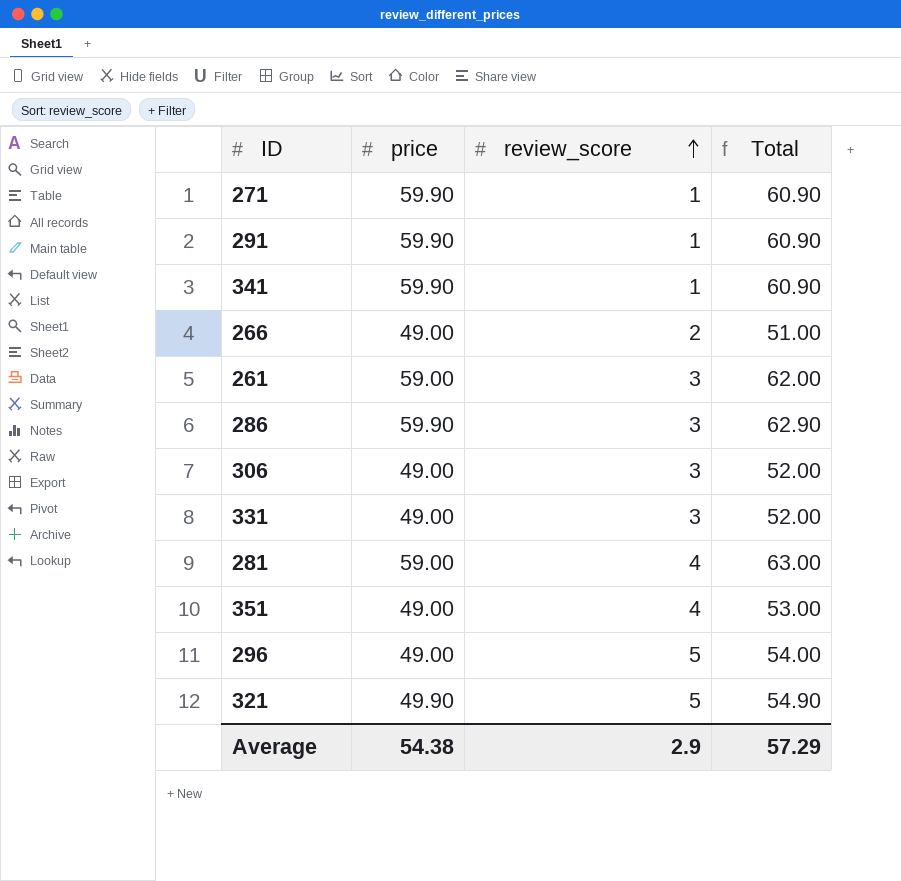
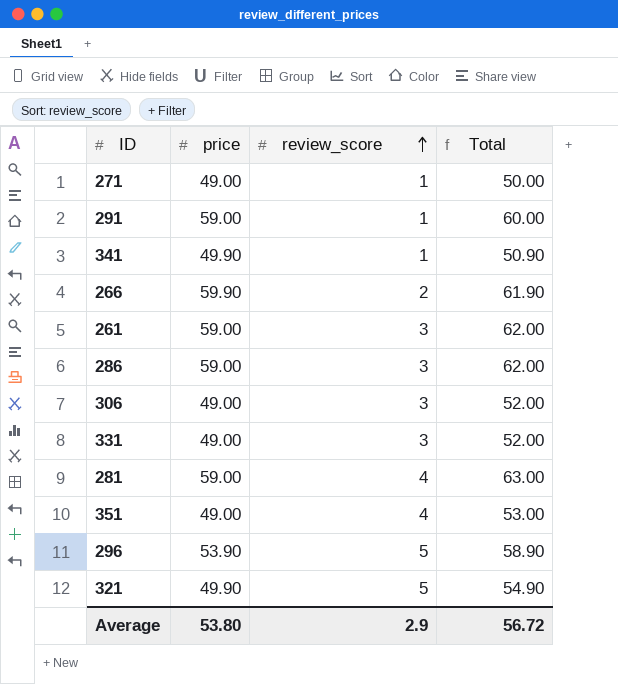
271 | price: 59.90 -> 49.00
271 | Total: 60.90 -> 50.00
291 | price: 59.90 -> 59.00
291 | Total: 60.90 -> 60.00
341 | price: 59.90 -> 49.90
341 | Total: 60.90 -> 50.90
266 | price: 49.00 -> 59.90
266 | Total: 51.00 -> 61.90
286 | price: 59.90 -> 59.00
286 | Total: 62.90 -> 62.00
296 | price: 49.00 -> 53.90
296 | Total: 54.00 -> 58.90
Average | price: 54.38 -> 53.80
Average | Total: 57.29 -> 56.72

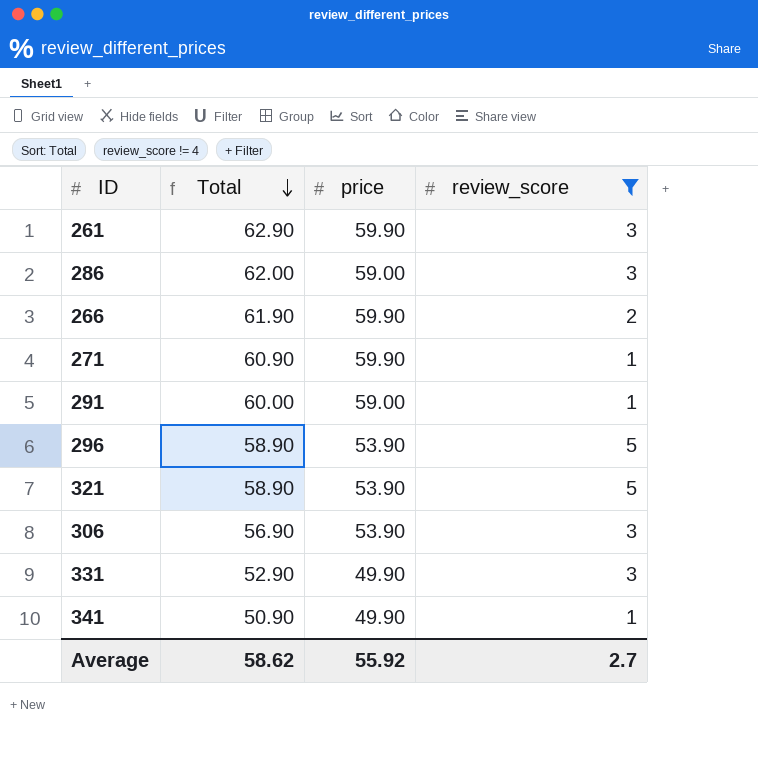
filter: none -> review_score != 4
row order: review_score ascending -> Total descending
column Total | position: 4 -> 2
261 | Total: 62.00 -> 62.90
261 | price: 59.00 -> 59.90
271 | Total: 50.00 -> 60.90
271 | price: 49.00 -> 59.90
321 | Total: 54.90 -> 58.90
321 | price: 49.90 -> 53.90
306 | Total: 52.00 -> 56.90
306 | price: 49.00 -> 53.90
331 | Total: 52.00 -> 52.90
331 | price: 49.00 -> 49.90
Average | Total: 56.72 -> 58.62
Average | price: 53.80 -> 55.92
Average | review_score: 2.9 -> 2.7

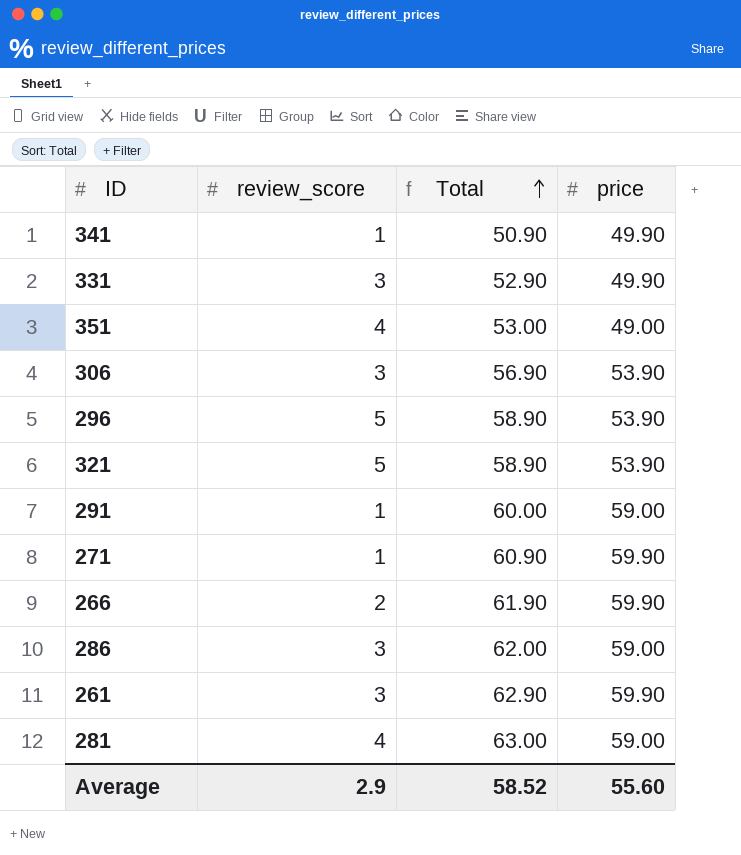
filter: review_score != 4 -> none
row order: Total descending -> Total ascending
column review_score | position: 4 -> 2
Average | review_score: 2.7 -> 2.9
Average | Total: 58.62 -> 58.52
Average | price: 55.92 -> 55.60

